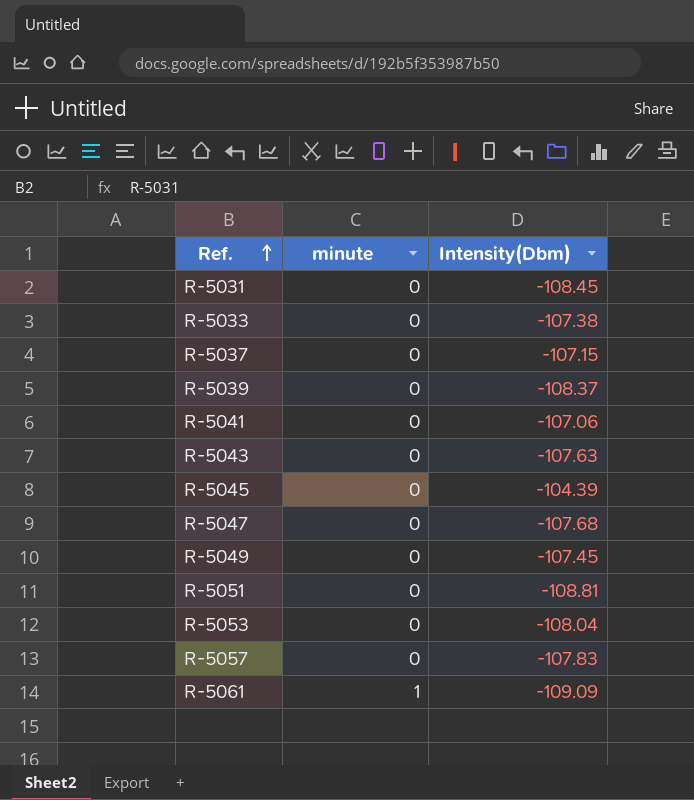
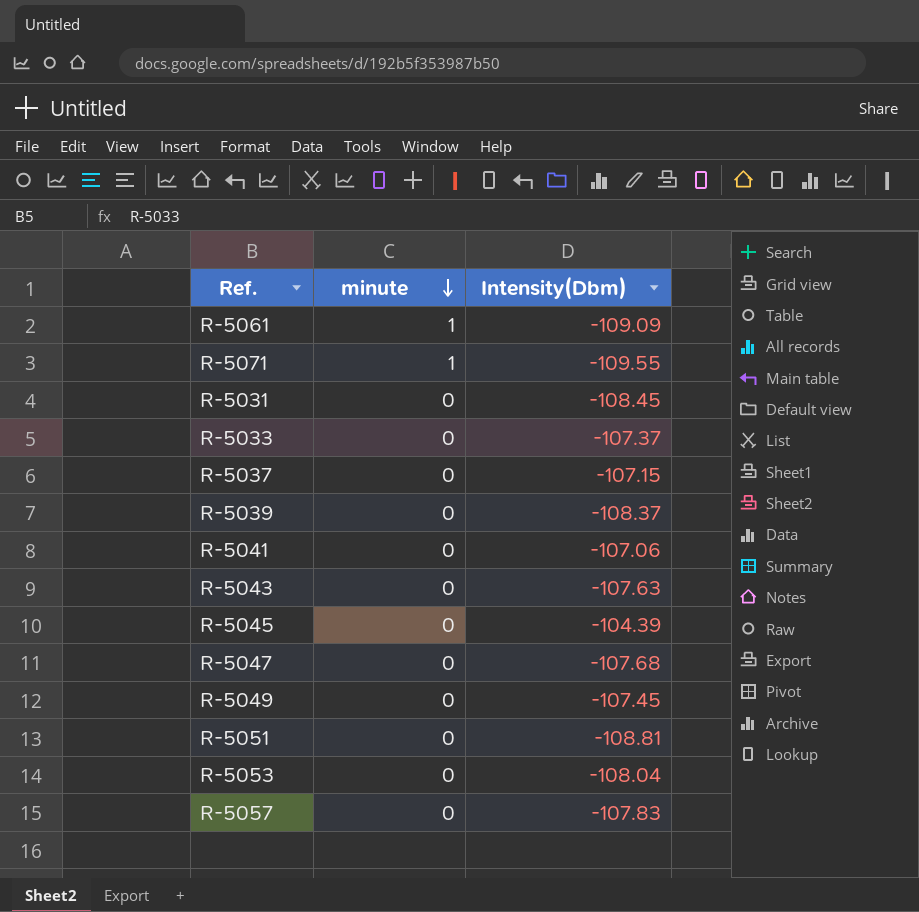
row order: Ref. ascending -> minute descending
row R-5071: none -> 1 | -109.55
R-5033 | Intensity(Dbm): -107.38 -> -107.37

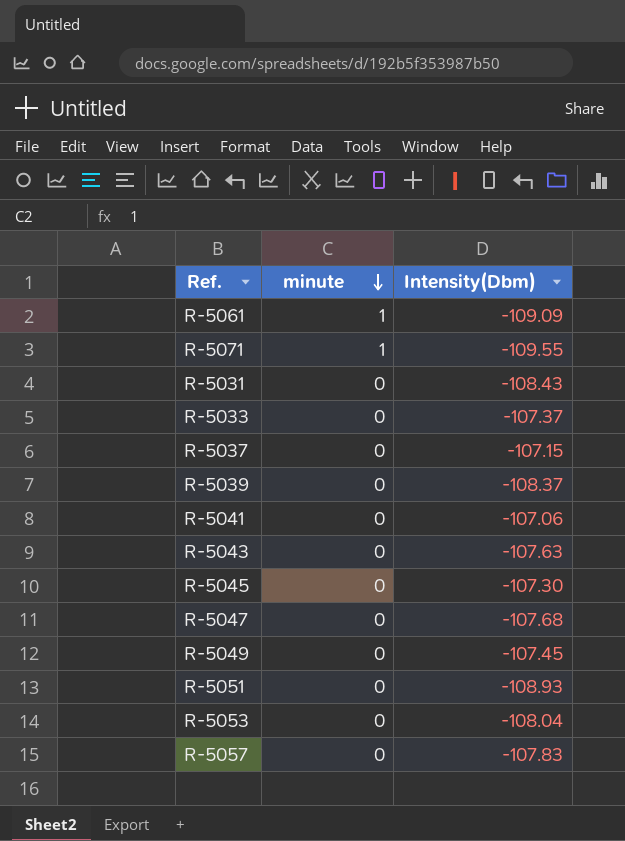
R-5031 | Intensity(Dbm): -108.45 -> -108.43
R-5045 | Intensity(Dbm): -104.39 -> -107.30
R-5051 | Intensity(Dbm): -108.81 -> -108.93

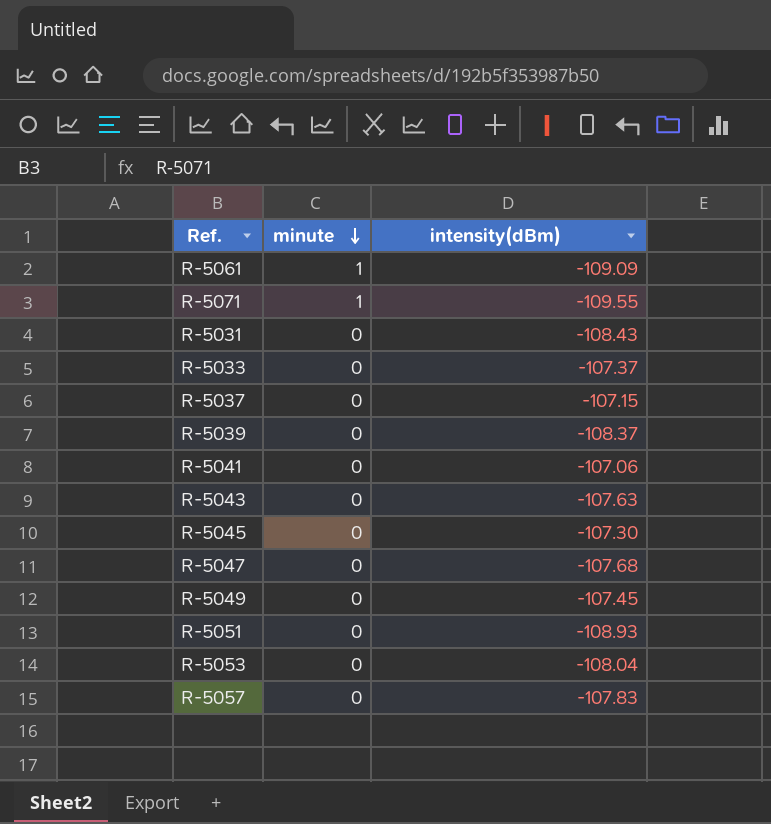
column name: Intensity(Dbm) -> intensity(dBm)

